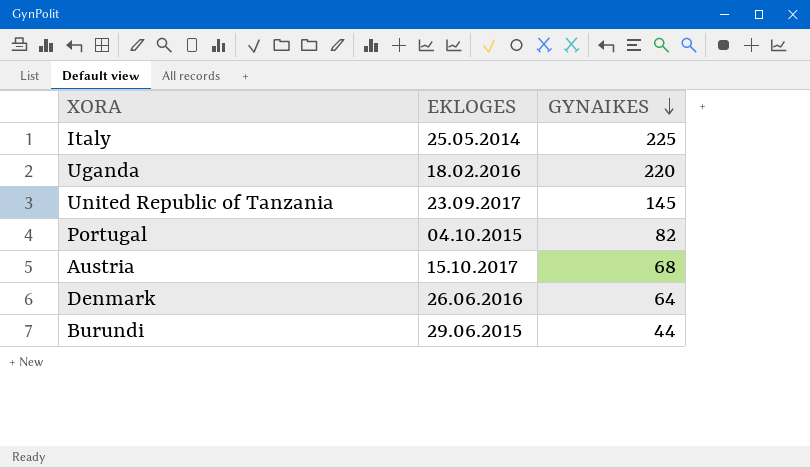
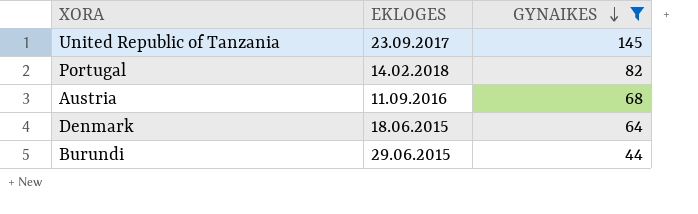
filter: none -> GYNAIKES <= 145
Portugal | EKLOGES: 04.10.2015 -> 14.02.2018
Austria | EKLOGES: 15.10.2017 -> 11.09.2016
Denmark | EKLOGES: 26.06.2016 -> 18.06.2015

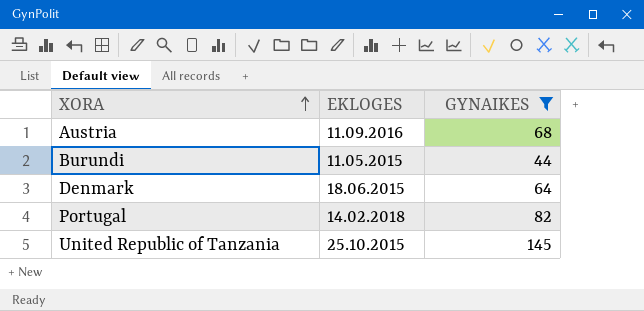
row order: GYNAIKES descending -> XORA ascending
Burundi | EKLOGES: 29.06.2015 -> 11.05.2015
United Republic of Tanzania | EKLOGES: 23.09.2017 -> 25.10.2015

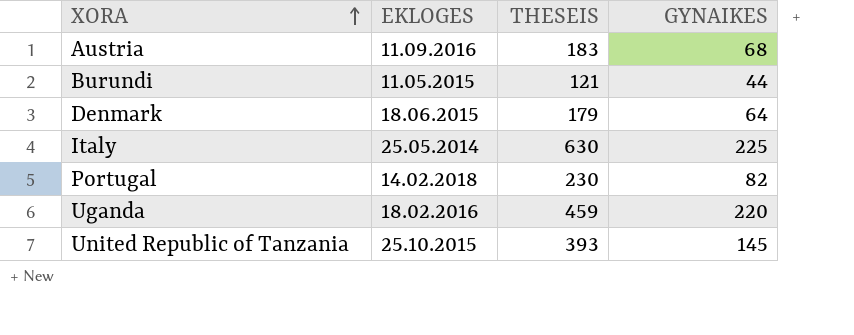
filter: GYNAIKES <= 145 -> none
column THESEIS | position: none -> 3

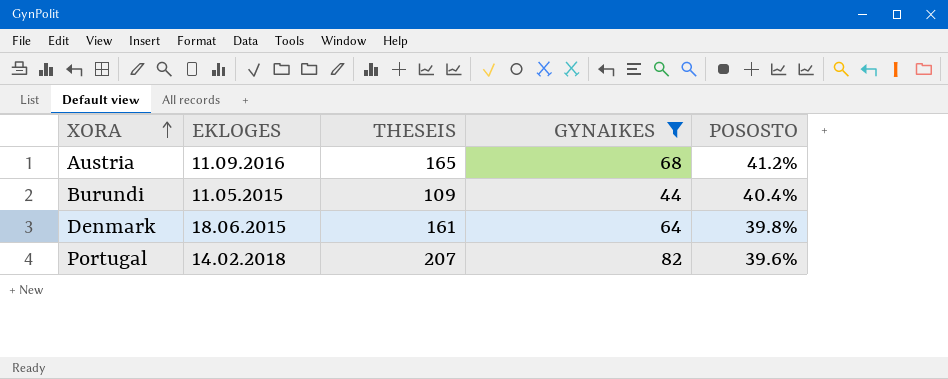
filter: none -> GYNAIKES <= 82
column POSOSTO | formula: none -> [GYNAIKES] / [THESEIS]
Austria | THESEIS: 183 -> 165
Burundi | THESEIS: 121 -> 109
Denmark | THESEIS: 179 -> 161
Portugal | THESEIS: 230 -> 207

